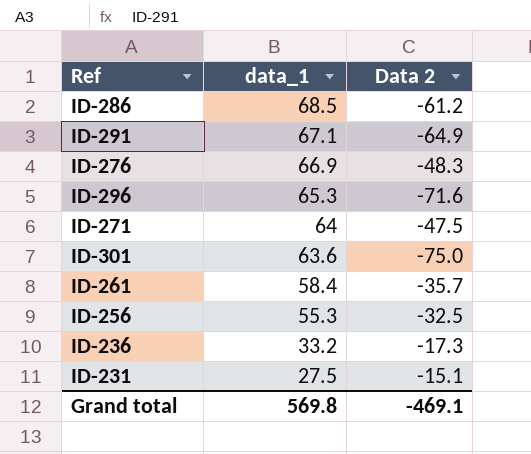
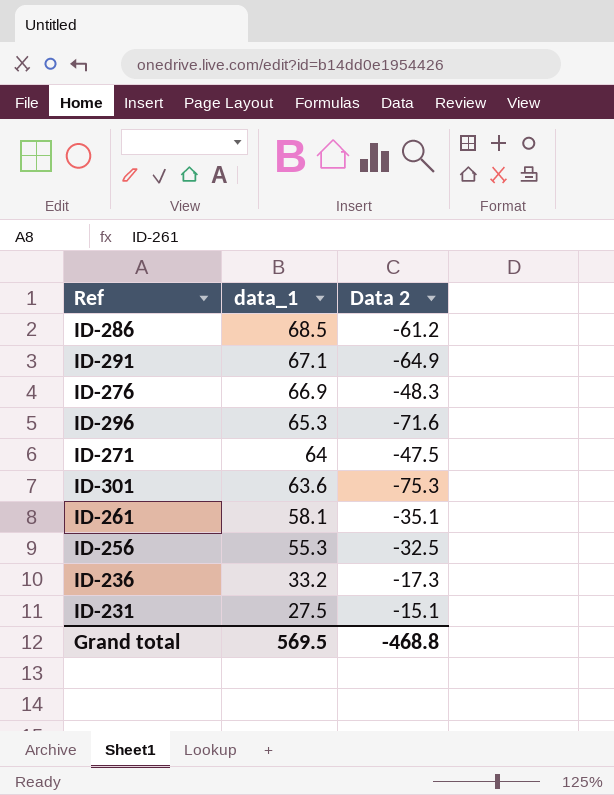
ID-301 | Data 2: -75.0 -> -75.3
ID-261 | data_1: 58.4 -> 58.1
ID-261 | Data 2: -35.7 -> -35.1
Grand total | data_1: 569.8 -> 569.5
Grand total | Data 2: -469.1 -> -468.8

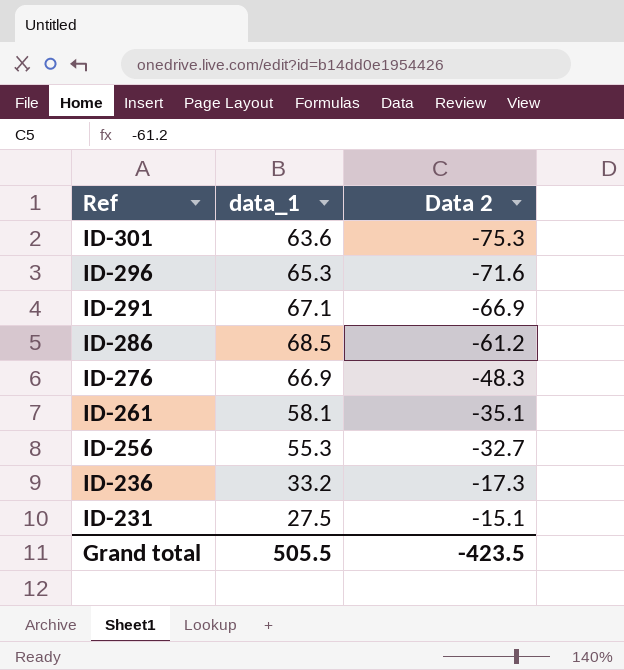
row order: data_1 descending -> Ref descending
row ID-271: 64 | -47.5 -> none
ID-291 | Data 2: -64.9 -> -66.9
ID-256 | Data 2: -32.5 -> -32.7
Grand total | data_1: 569.5 -> 505.5
Grand total | Data 2: -468.8 -> -423.5

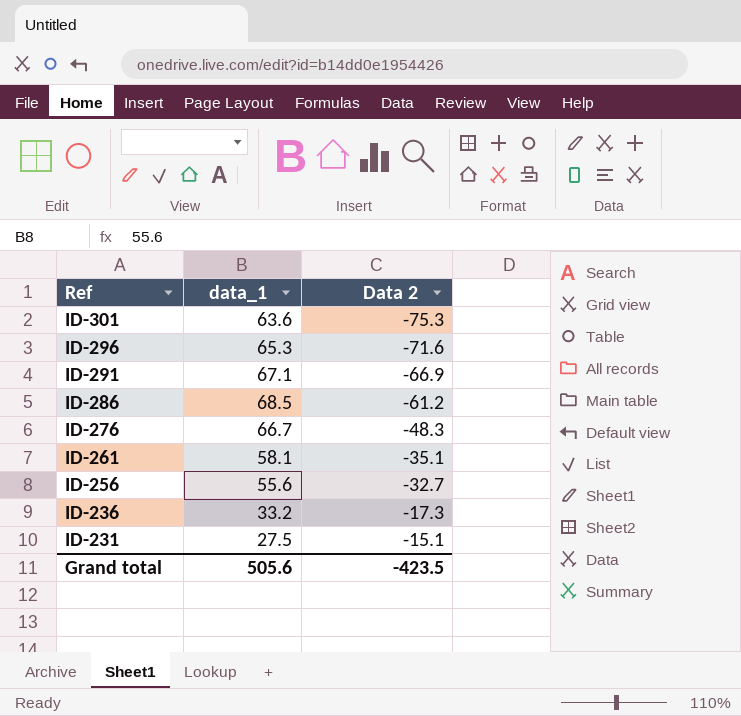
ID-276 | data_1: 66.9 -> 66.7
ID-256 | data_1: 55.3 -> 55.6
Grand total | data_1: 505.5 -> 505.6

